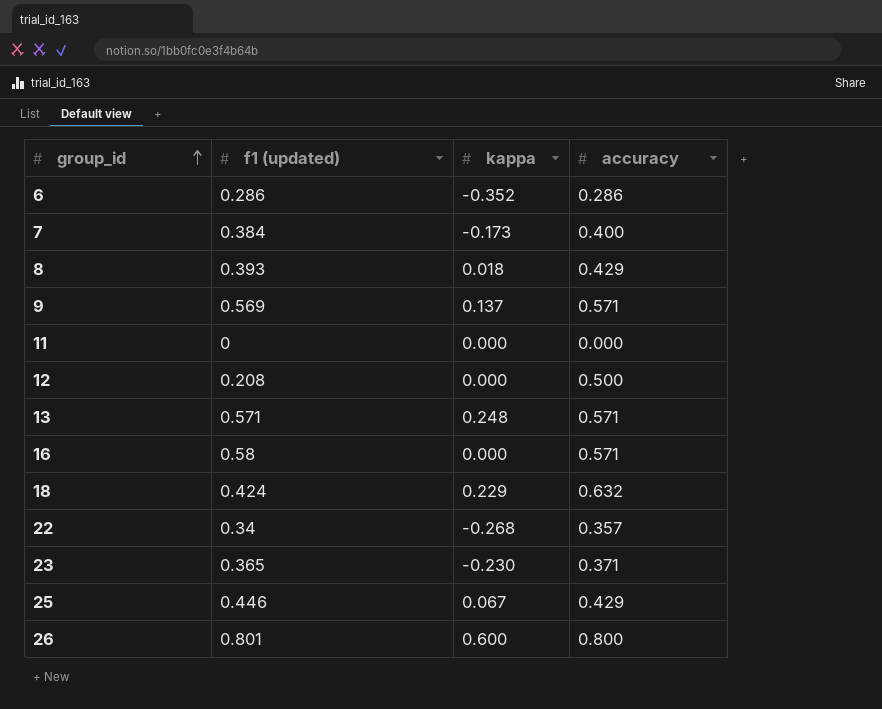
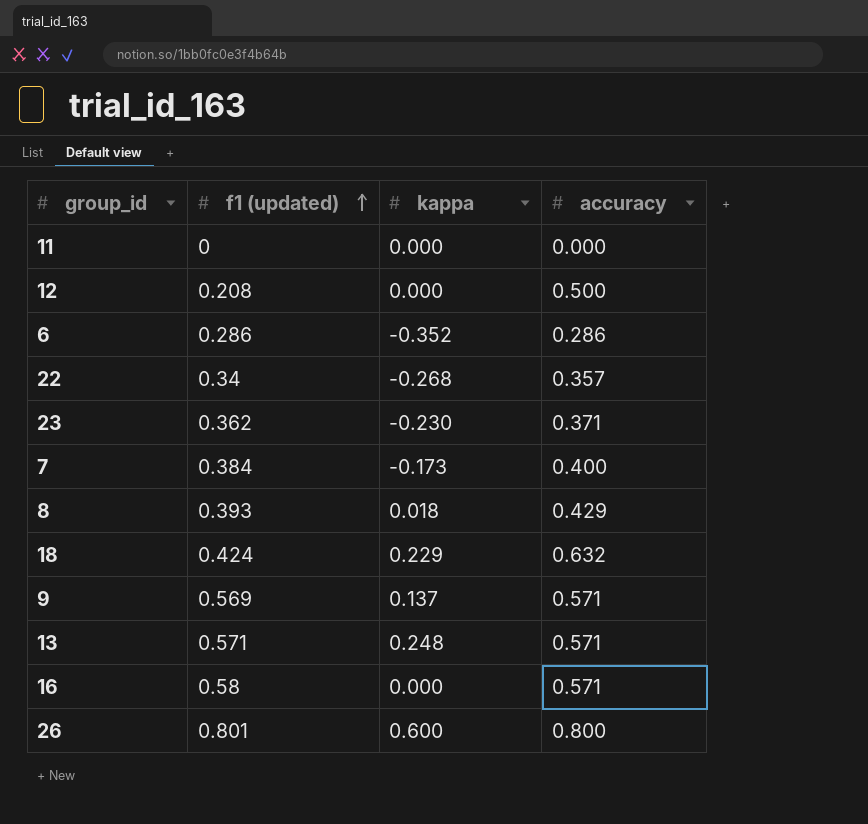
row order: group_id ascending -> f1 (updated) ascending
row 25: 0.446 | 0.067 | 0.429 -> none
23 | f1 (updated): 0.365 -> 0.362

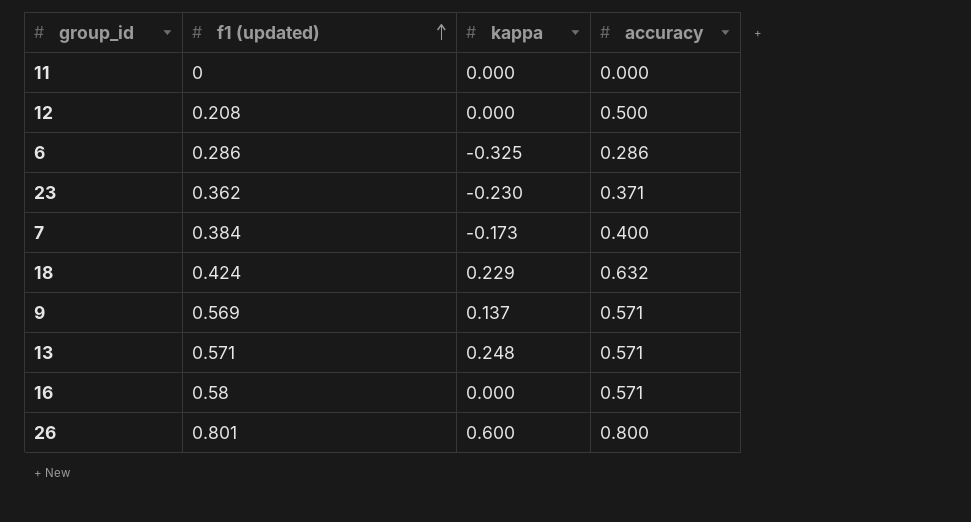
row 22: 0.34 | -0.268 | 0.357 -> none
row 8: 0.393 | 0.018 | 0.429 -> none
6 | kappa: -0.352 -> -0.325

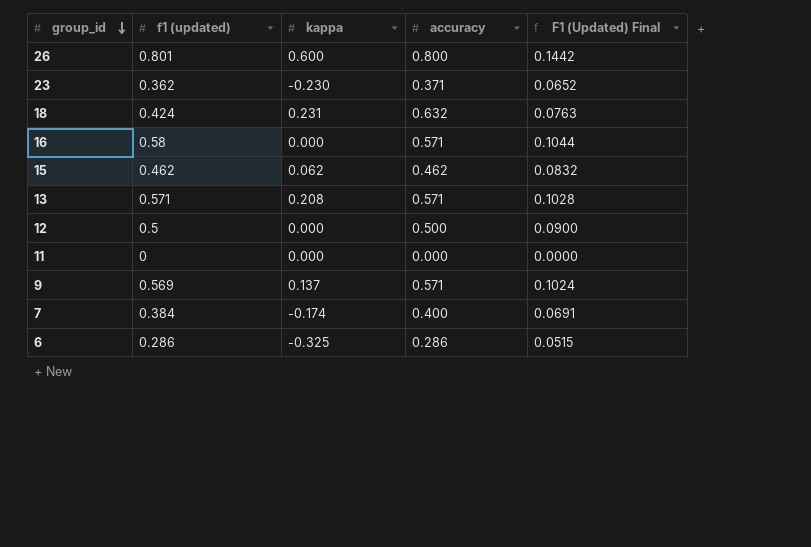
row order: f1 (updated) ascending -> group_id descending
column F1 (Updated) Final | formula: none -> [f1 (updated)] * 0.18
18 | kappa: 0.229 -> 0.231
row 15: none -> 0.462 | 0.062 | 0.462 | 0.0832
13 | kappa: 0.248 -> 0.208
12 | f1 (updated): 0.208 -> 0.5
7 | kappa: -0.173 -> -0.174

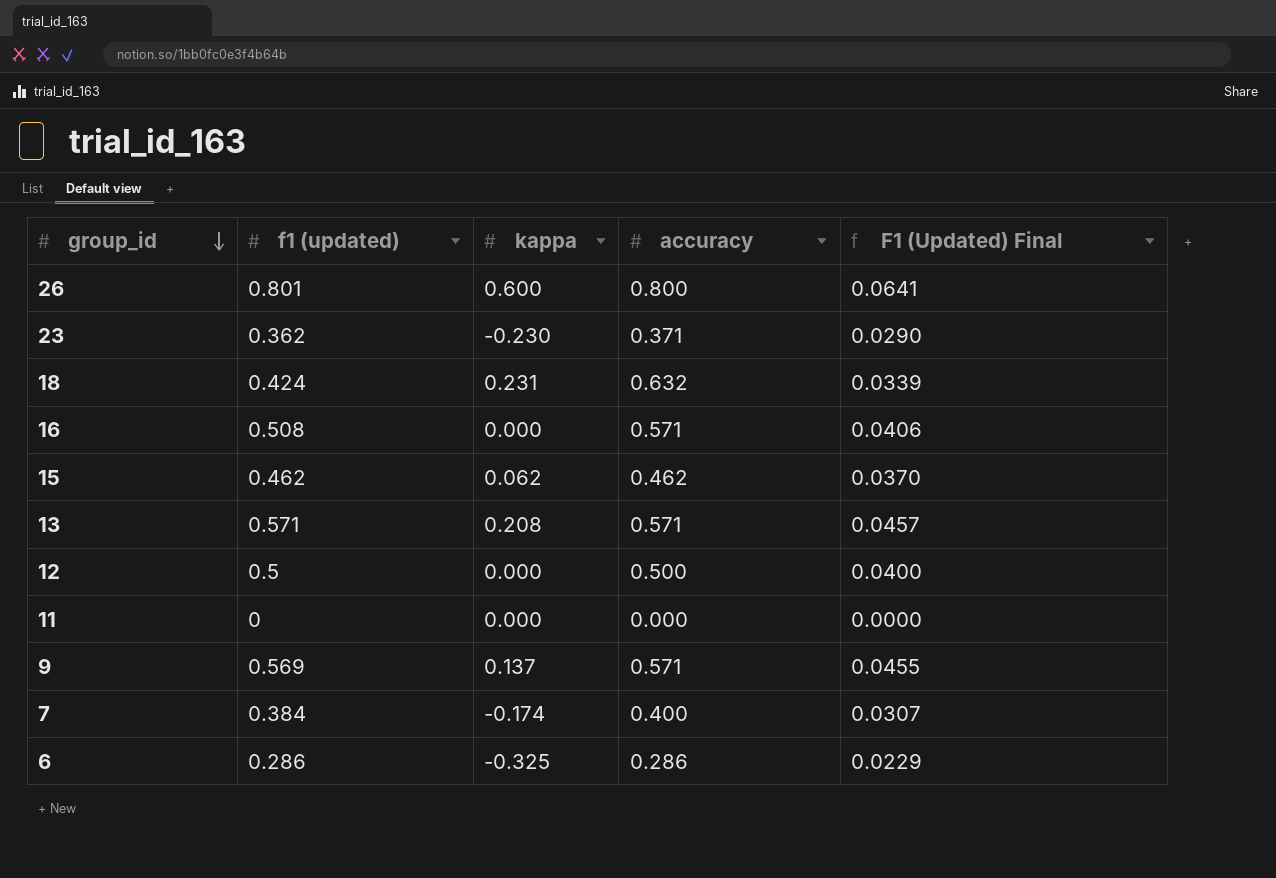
column F1 (Updated) Final | formula: [f1 (updated)] * 0.18 -> [f1 (updated)] * 0.08
16 | f1 (updated): 0.58 -> 0.508

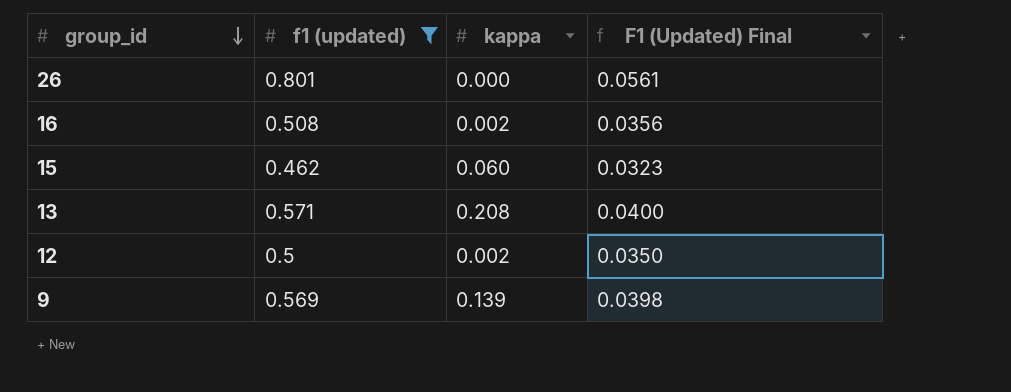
filter: none -> f1 (updated) >= 0.462
column accuracy | position: 4 -> none
column F1 (Updated) Final | formula: [f1 (updated)] * 0.08 -> [f1 (updated)] * 0.07
26 | kappa: 0.600 -> 0.000
16 | kappa: 0.000 -> 0.002
15 | kappa: 0.062 -> 0.060
12 | kappa: 0.000 -> 0.002
9 | kappa: 0.137 -> 0.139

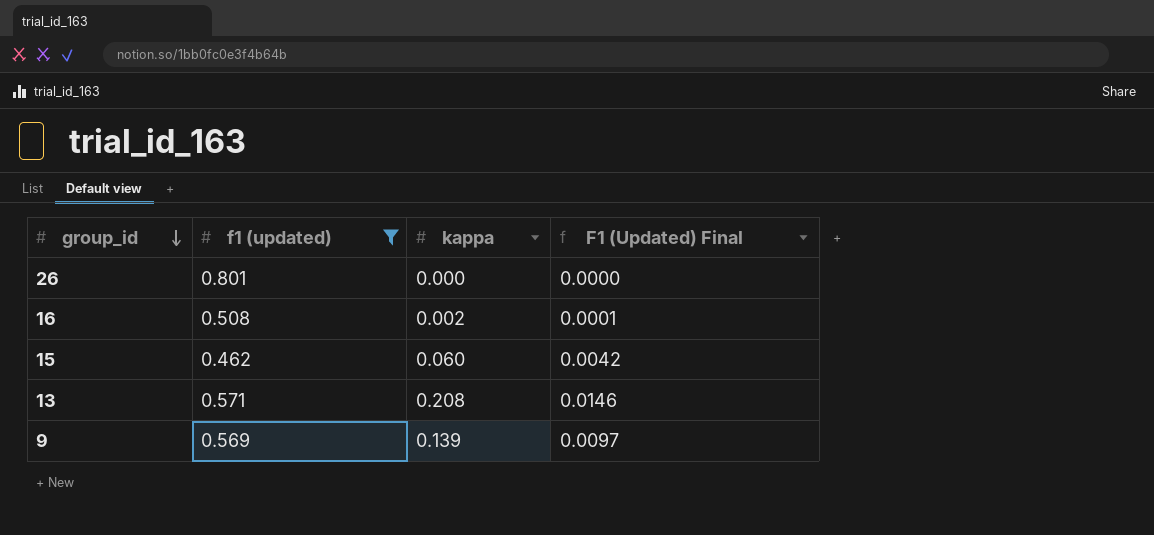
column F1 (Updated) Final | formula: [f1 (updated)] * 0.07 -> [kappa] * 0.07
row 12: 0.5 | 0.002 | 0.0350 -> none

